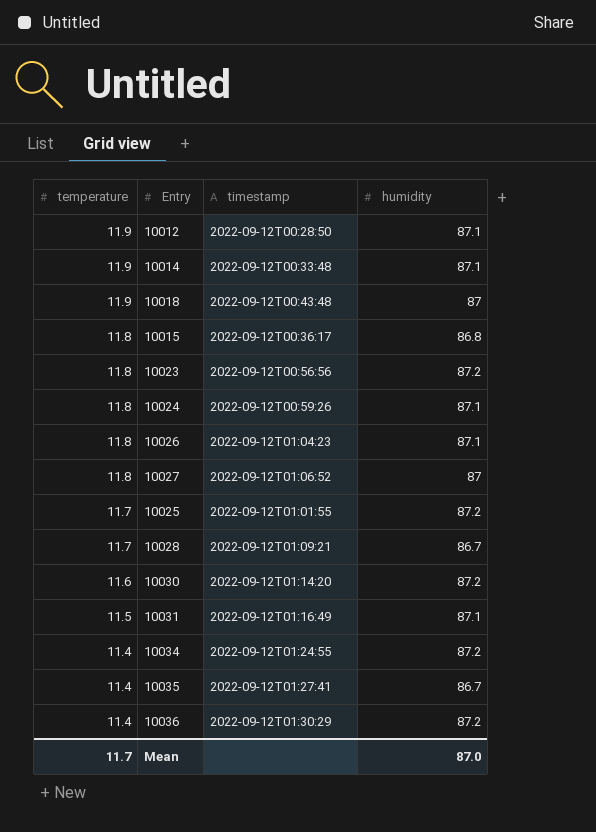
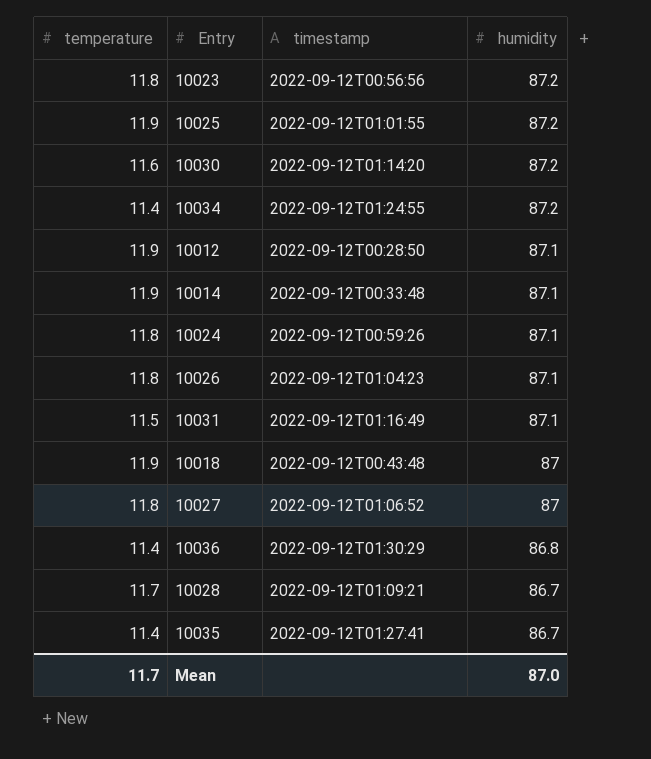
row order: temperature descending -> humidity descending
row 10015: 11.8 | 2022-09-12T00:36:17 | 86.8 -> none
10025 | temperature: 11.7 -> 11.9
10036 | humidity: 87.2 -> 86.8

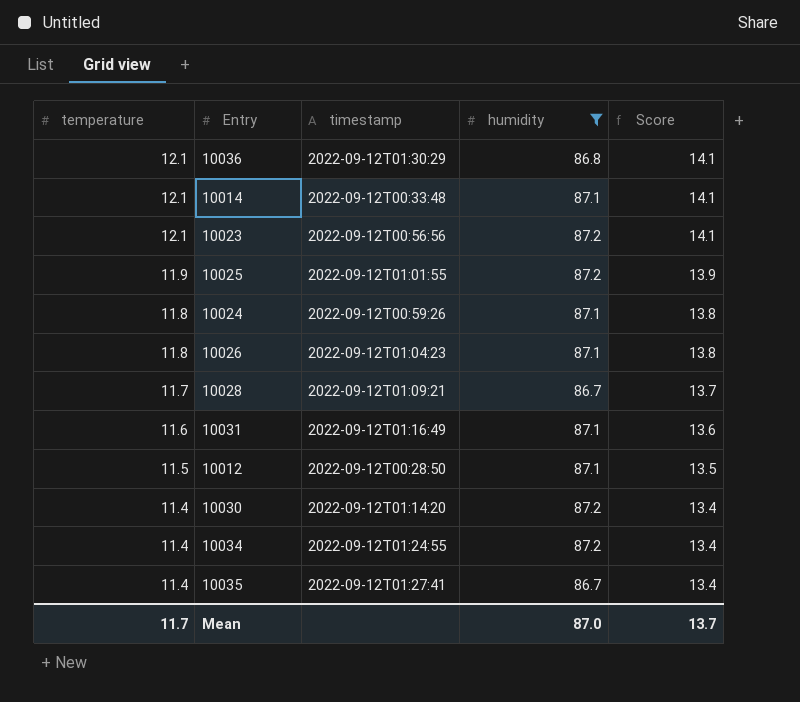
filter: none -> humidity != 87
row order: humidity descending -> temperature descending
column Score | formula: none -> [temperature] + 2
10036 | temperature: 11.4 -> 12.1
10014 | temperature: 11.9 -> 12.1
10023 | temperature: 11.8 -> 12.1
10031 | temperature: 11.5 -> 11.6
10012 | temperature: 11.9 -> 11.5
10030 | temperature: 11.6 -> 11.4

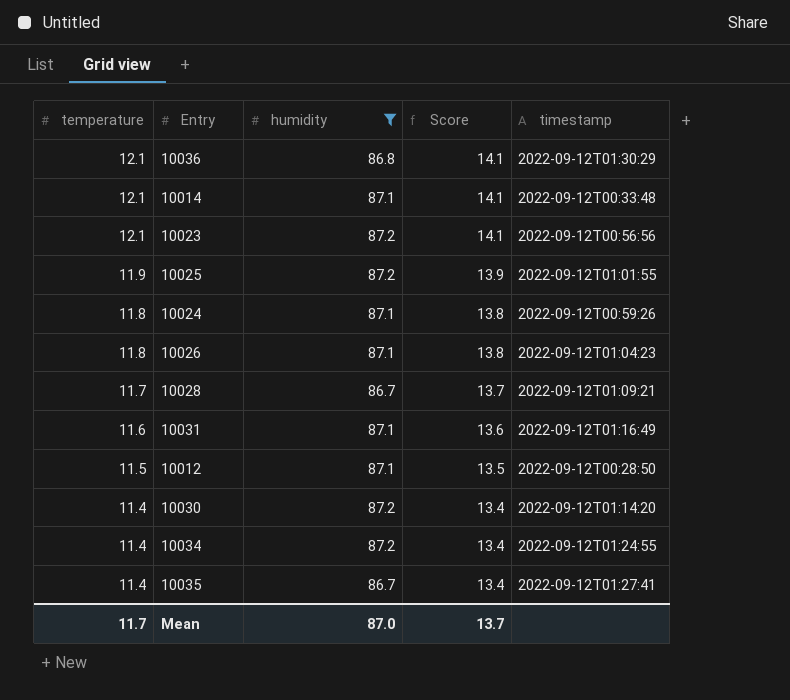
column timestamp | position: 3 -> 5

